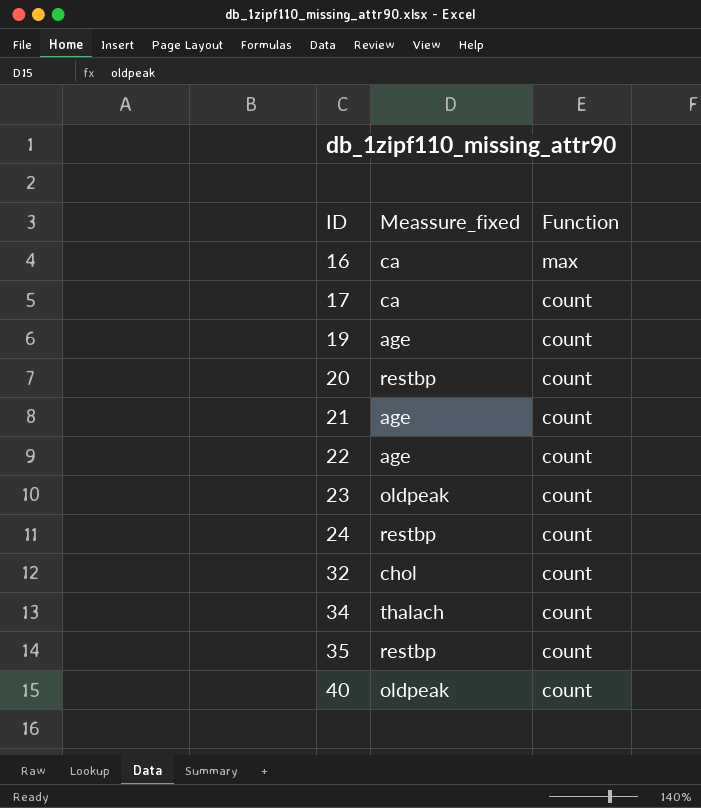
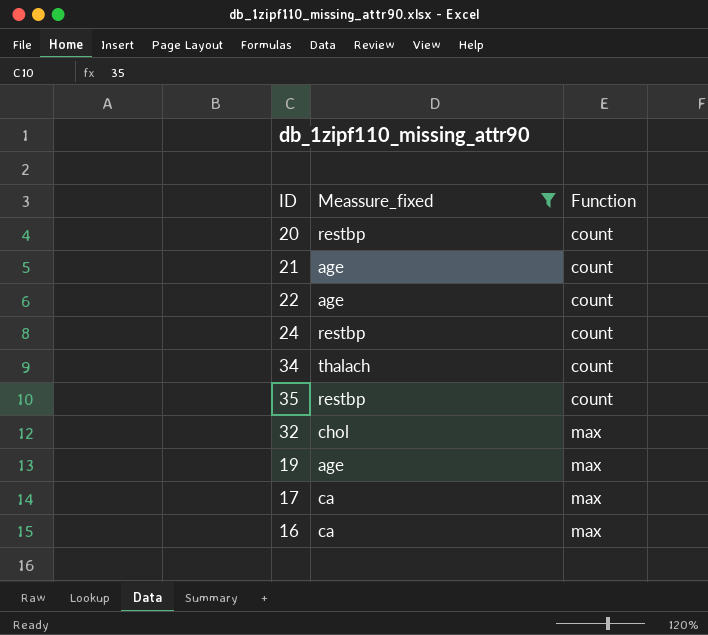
filter: none -> Meassure_fixed != oldpeak
row order: ID ascending -> Function ascending
32 | Function: count -> max
19 | Function: count -> max
17 | Function: count -> max

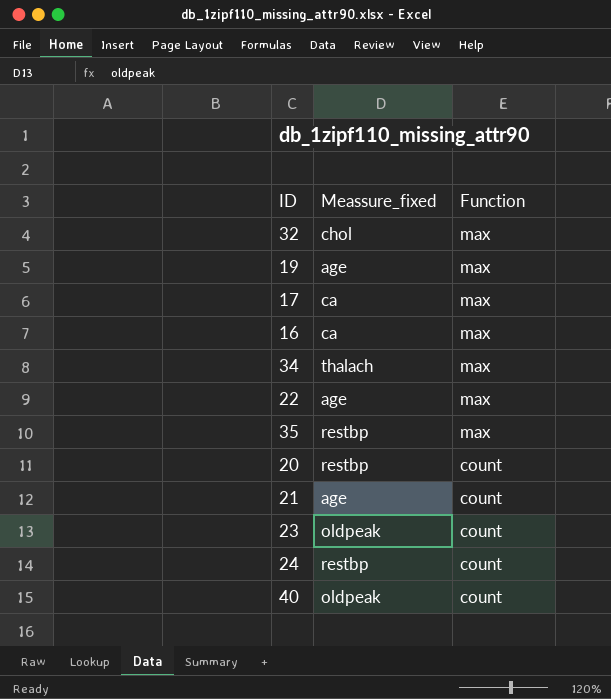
filter: Meassure_fixed != oldpeak -> none
row order: Function ascending -> Function descending
34 | Function: count -> max
22 | Function: count -> max
35 | Function: count -> max

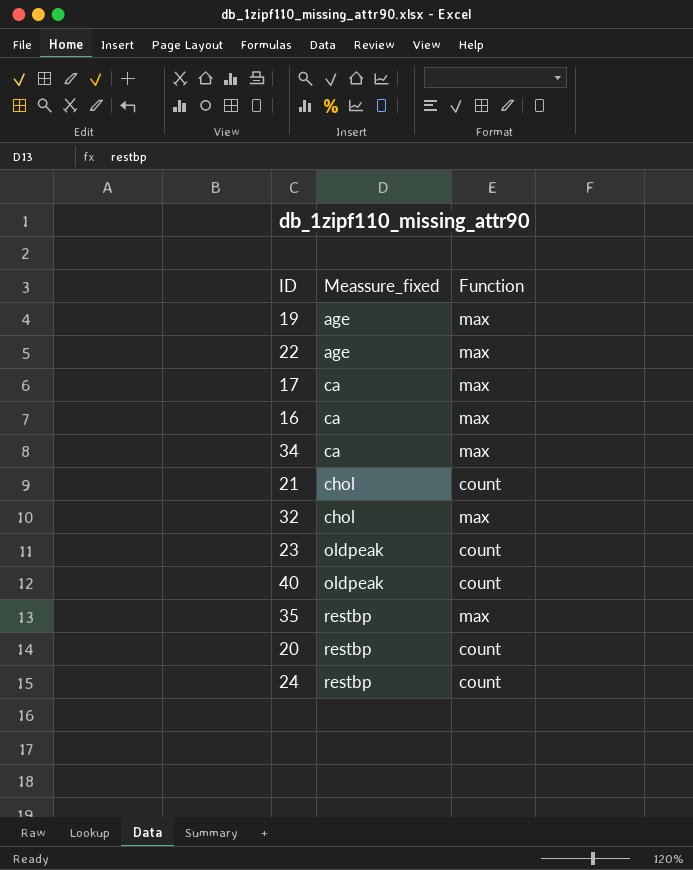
row order: Function descending -> Meassure_fixed ascending
34 | Meassure_fixed: thalach -> ca
21 | Meassure_fixed: age -> chol

